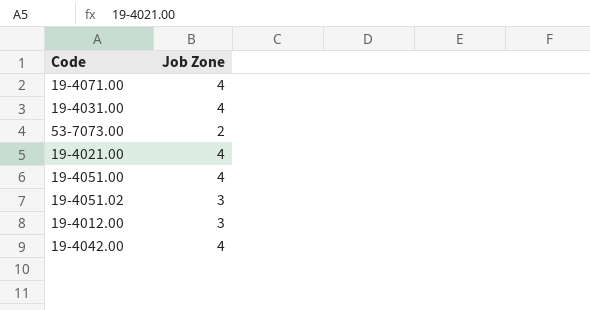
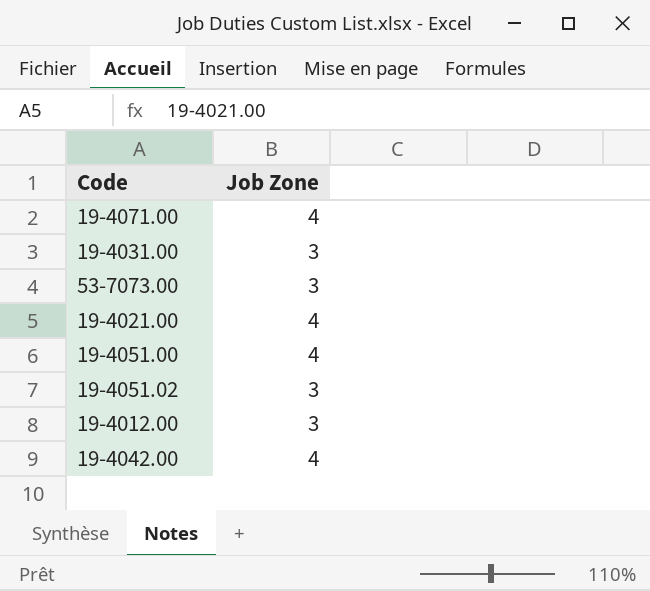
19-4031.00 | Job Zone: 4 -> 3
53-7073.00 | Job Zone: 2 -> 3

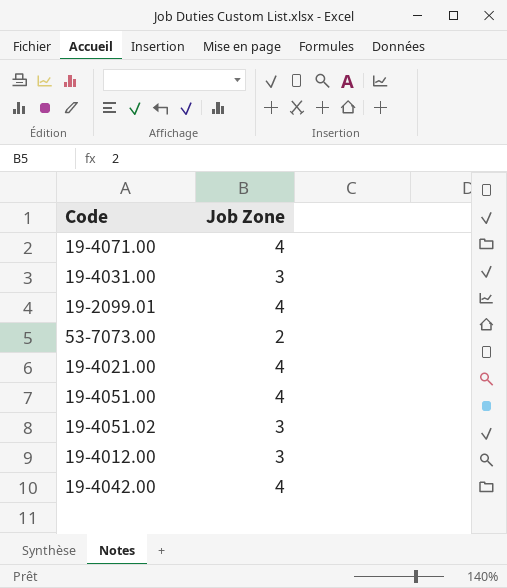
row 19-2099.01: none -> 4
53-7073.00 | Job Zone: 3 -> 2

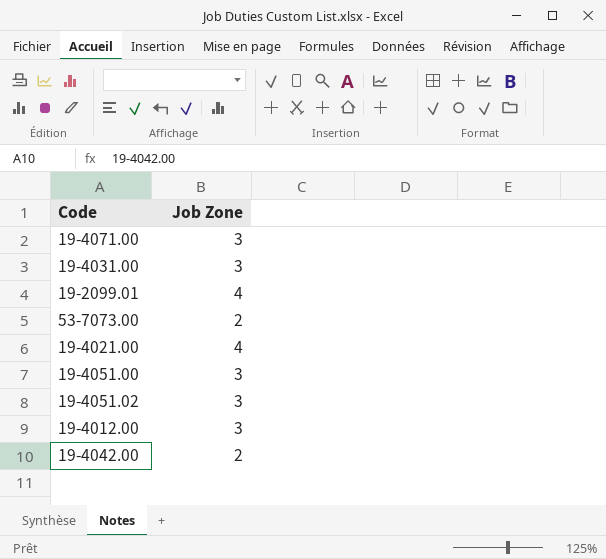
19-4071.00 | Job Zone: 4 -> 3
19-4051.00 | Job Zone: 4 -> 3
19-4042.00 | Job Zone: 4 -> 2

